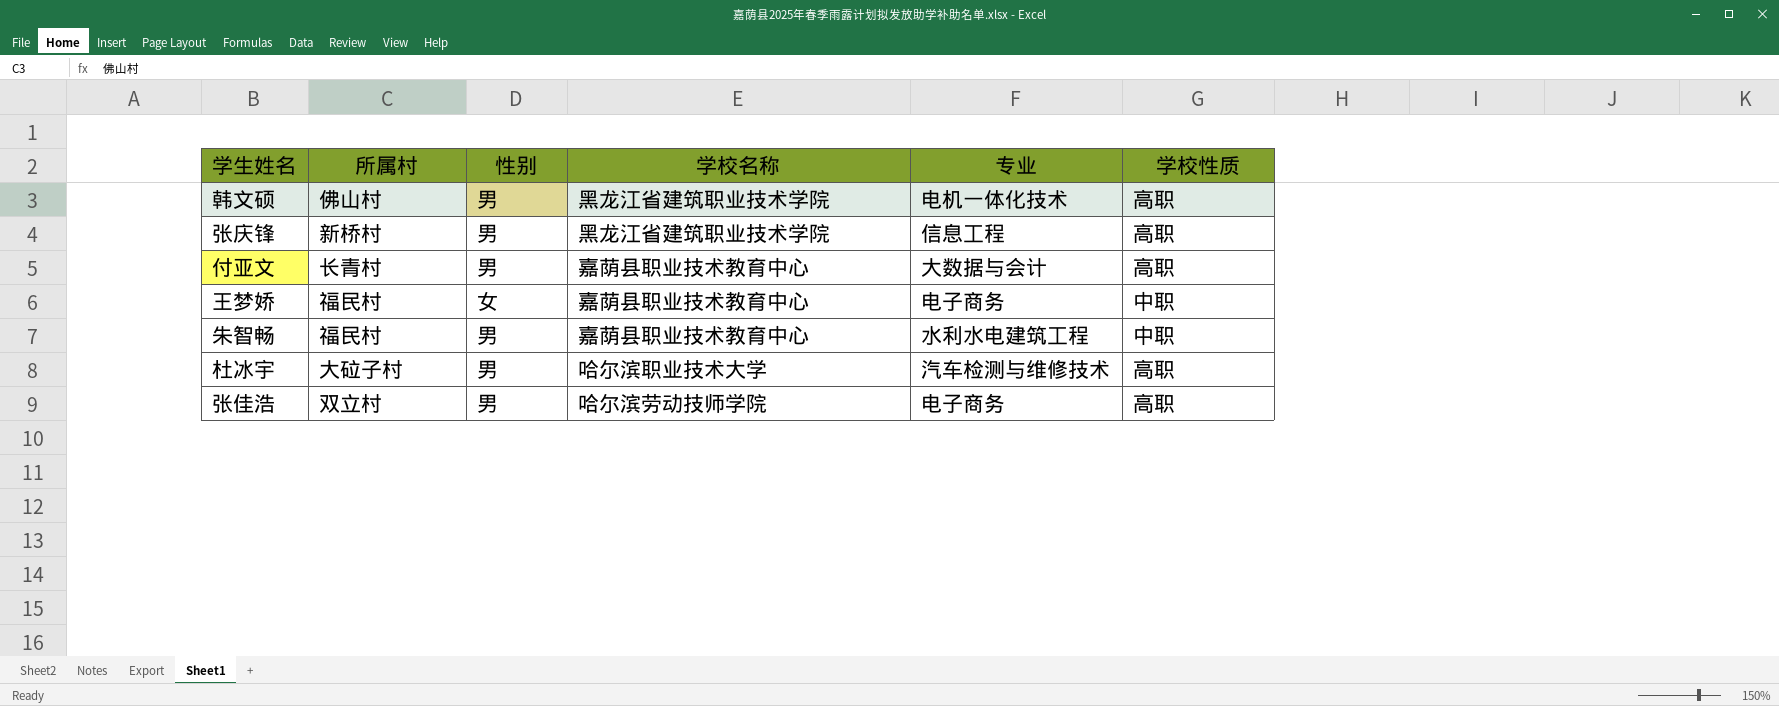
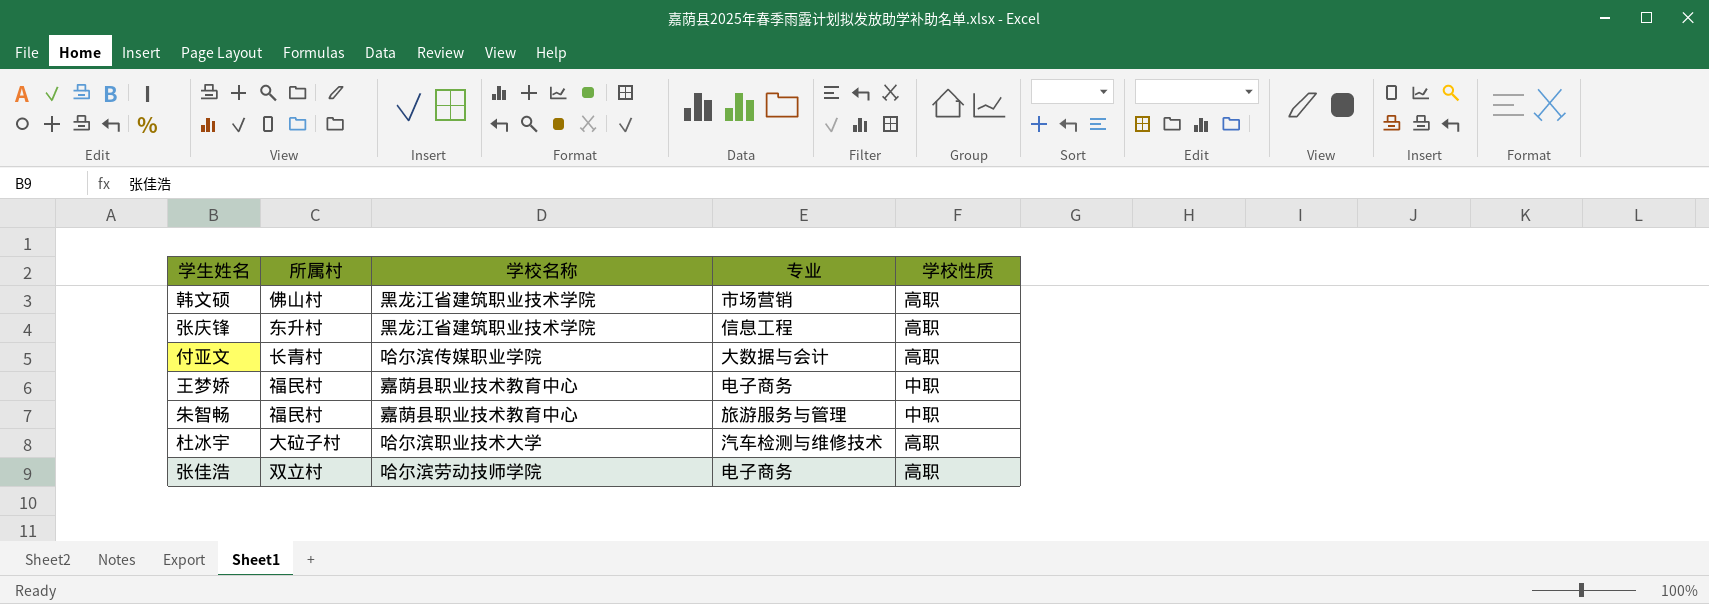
column 性别 | position: 3 -> none
韩文硕 | 专业: 电机一体化技术 -> 市场营销
张庆锋 | 所属村: 新桥村 -> 东升村
付亚文 | 学校名称: 嘉荫县职业技术教育中心 -> 哈尔滨传媒职业学院
朱智畅 | 专业: 水利水电建筑工程 -> 旅游服务与管理

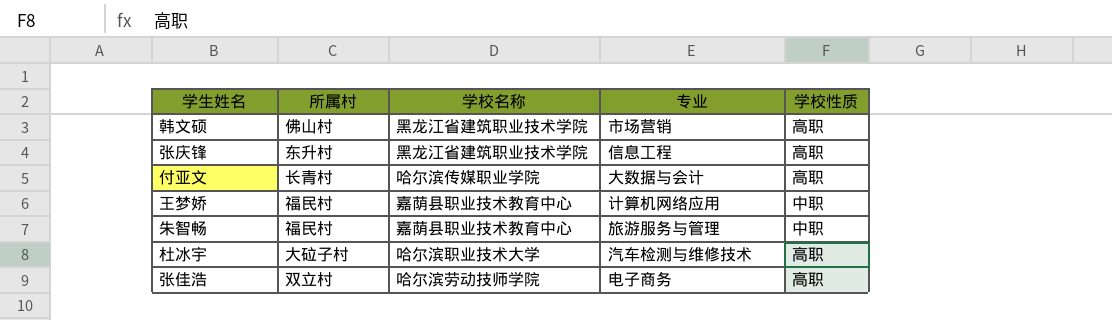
王梦娇 | 专业: 电子商务 -> 计算机网络应用

